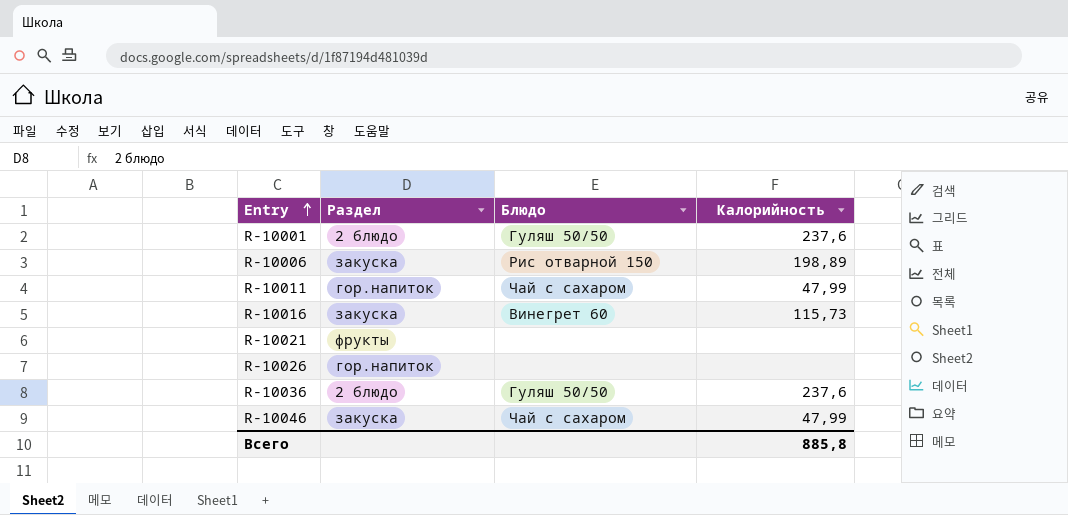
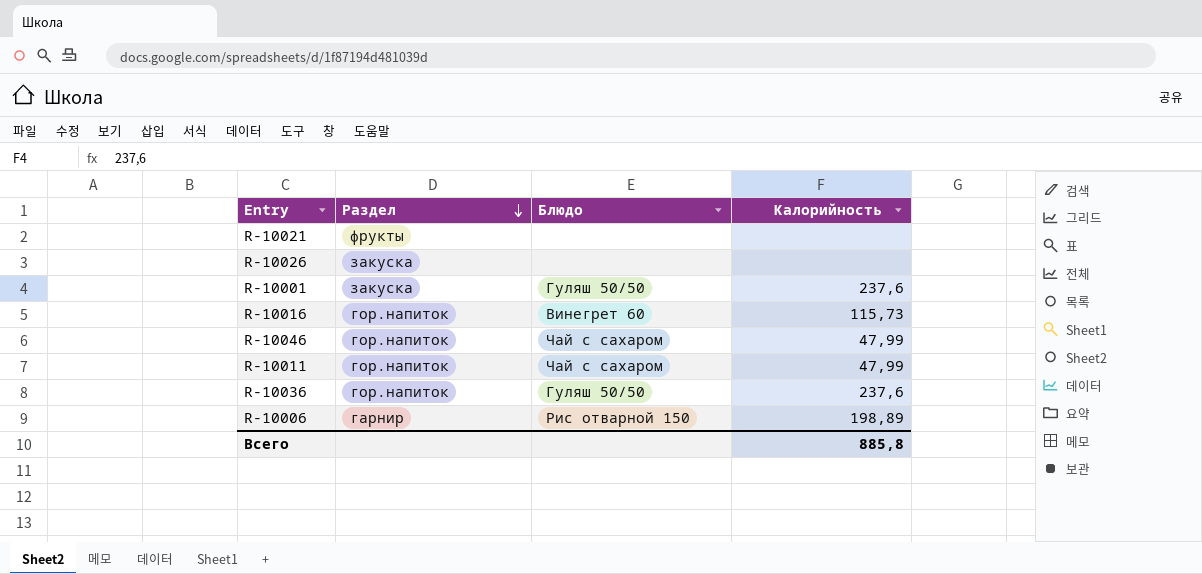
row order: Entry ascending -> Раздел descending
R-10026 | Раздел: гор.напиток -> закуска
R-10001 | Раздел: 2 блюдо -> закуска
R-10016 | Раздел: закуска -> гор.напиток
R-10046 | Раздел: закуска -> гор.напиток
R-10036 | Раздел: 2 блюдо -> гор.напиток
R-10006 | Раздел: закуска -> гарнир

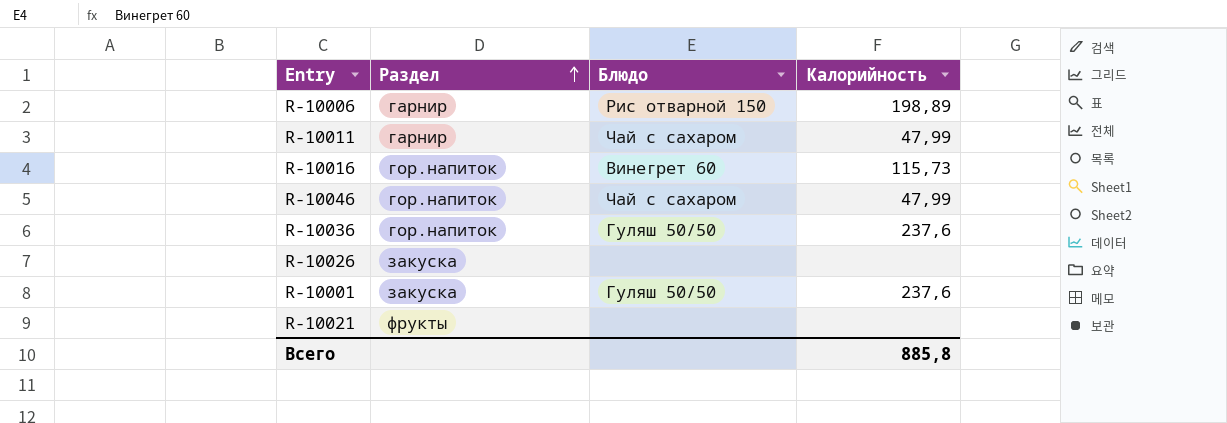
row order: Раздел descending -> Раздел ascending
R-10011 | Раздел: гор.напиток -> гарнир

